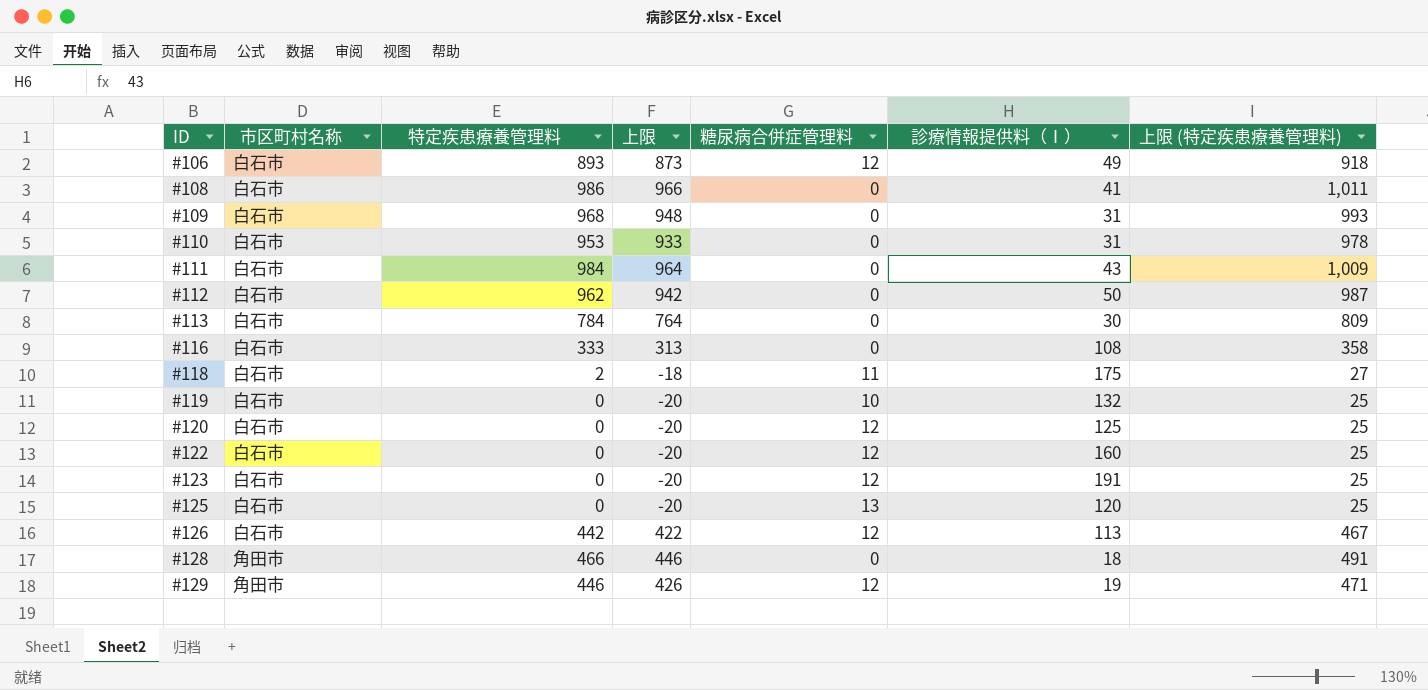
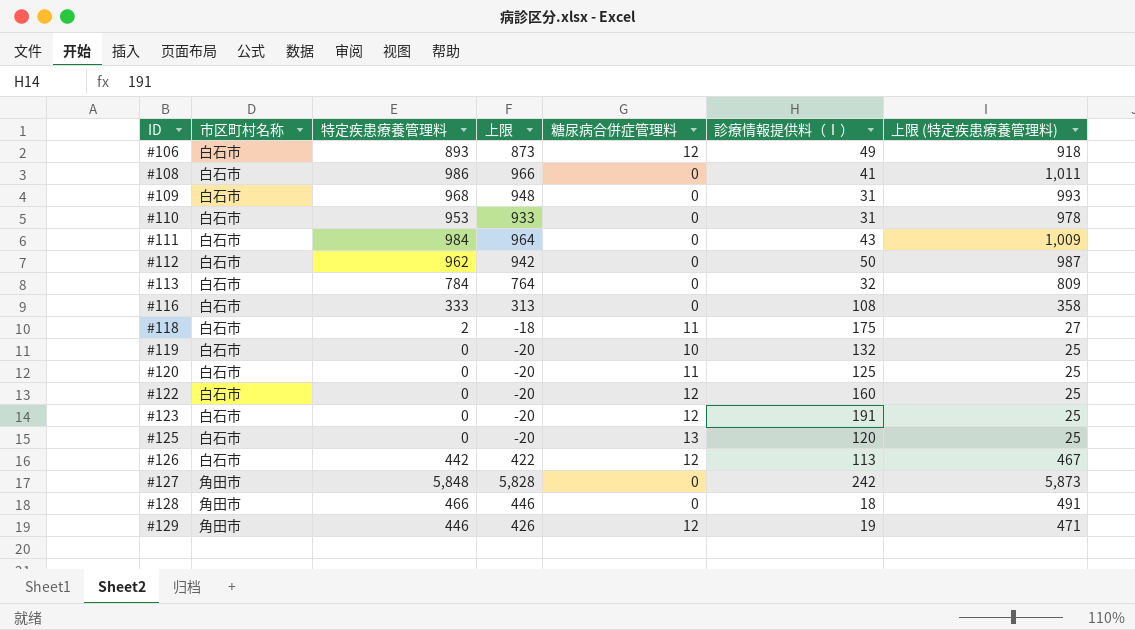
#113 | 診療情報提供料（Ⅰ）: 30 -> 32
#120 | 糖尿病合併症管理料: 12 -> 11
row #127: none -> 角田市 | 5,848 | 5,828 | 0 | 242 | 5,873

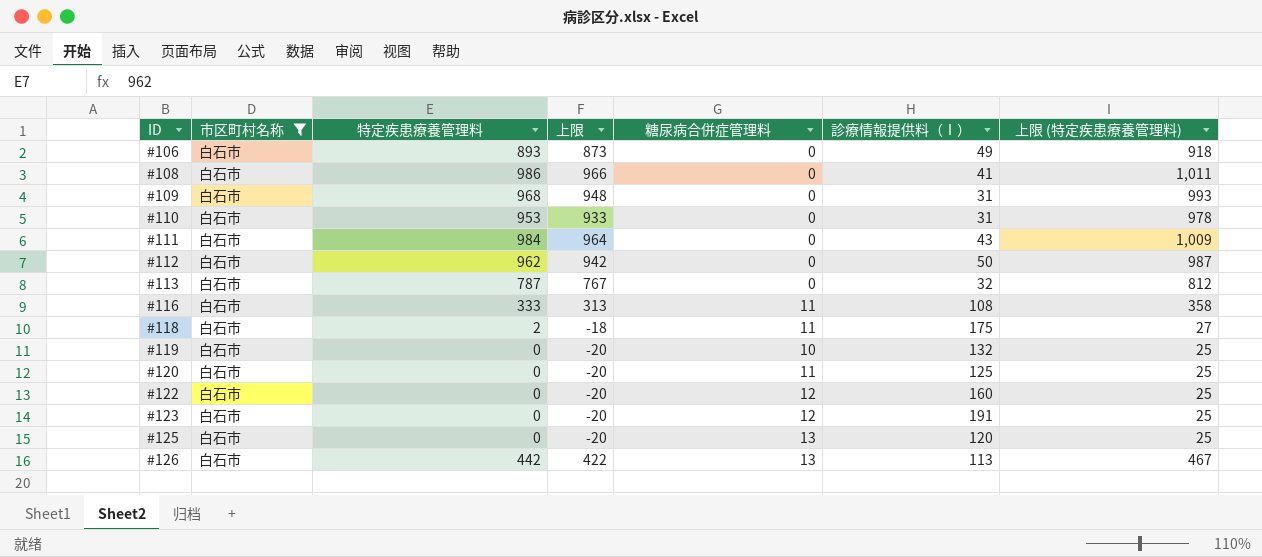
filter: none -> 市区町村名称 = 白石市
#106 | 糖尿病合併症管理料: 12 -> 0
#113 | 特定疾患療養管理料: 784 -> 787
#113 | 上限: 764 -> 767
#113 | 上限 (特定疾患療養管理料): 809 -> 812
#116 | 糖尿病合併症管理料: 0 -> 11
#126 | 糖尿病合併症管理料: 12 -> 13

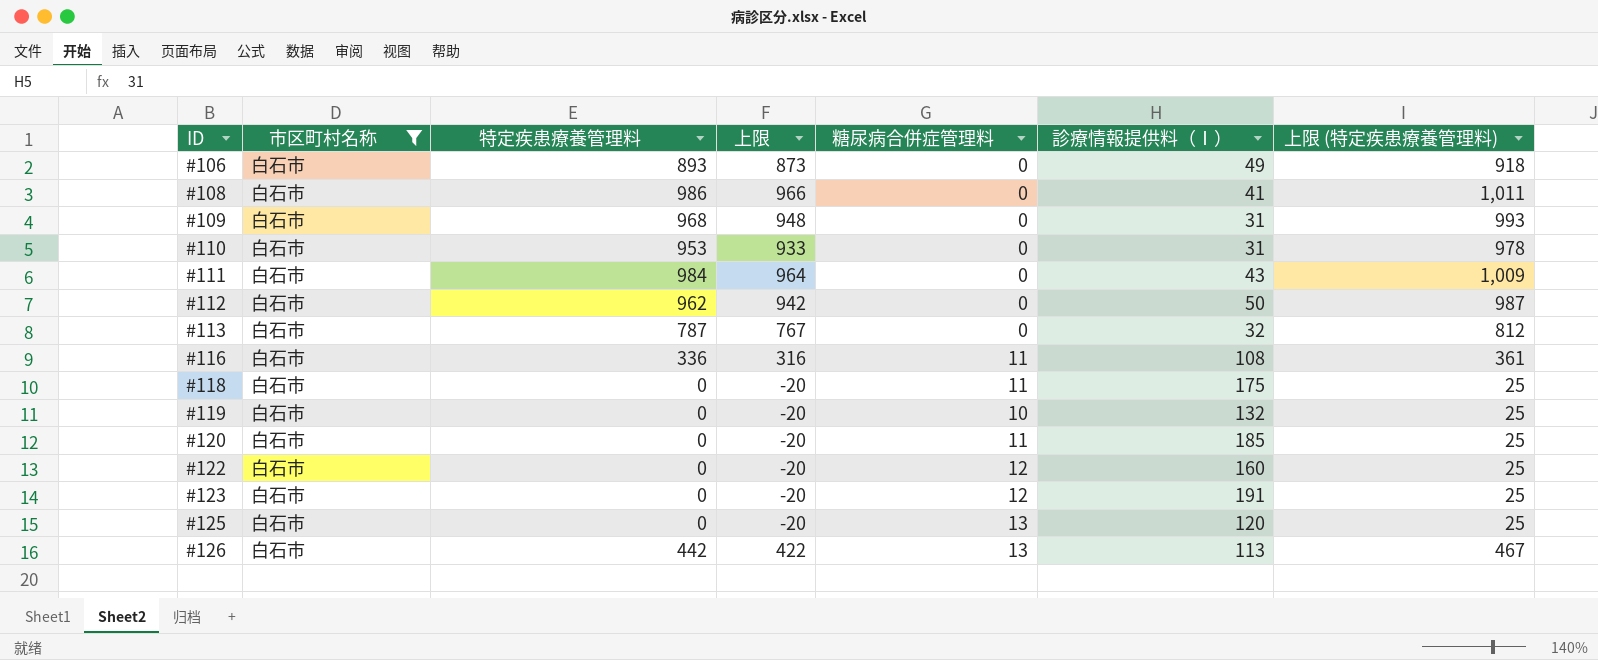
#116 | 特定疾患療養管理料: 333 -> 336
#116 | 上限: 313 -> 316
#116 | 上限 (特定疾患療養管理料): 358 -> 361
#118 | 特定疾患療養管理料: 2 -> 0
#118 | 上限: -18 -> -20
#118 | 上限 (特定疾患療養管理料): 27 -> 25
#120 | 診療情報提供料（Ⅰ）: 125 -> 185

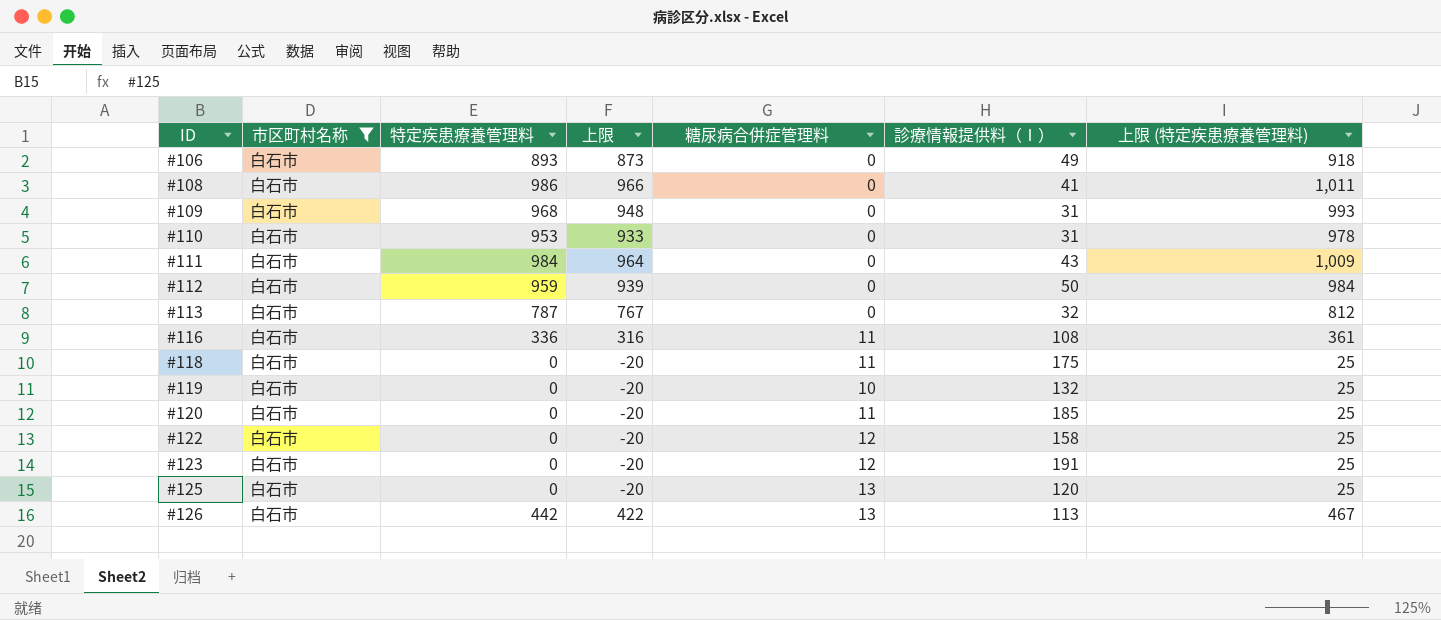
#112 | 特定疾患療養管理料: 962 -> 959
#112 | 上限: 942 -> 939
#112 | 上限 (特定疾患療養管理料): 987 -> 984
#122 | 診療情報提供料（Ⅰ）: 160 -> 158

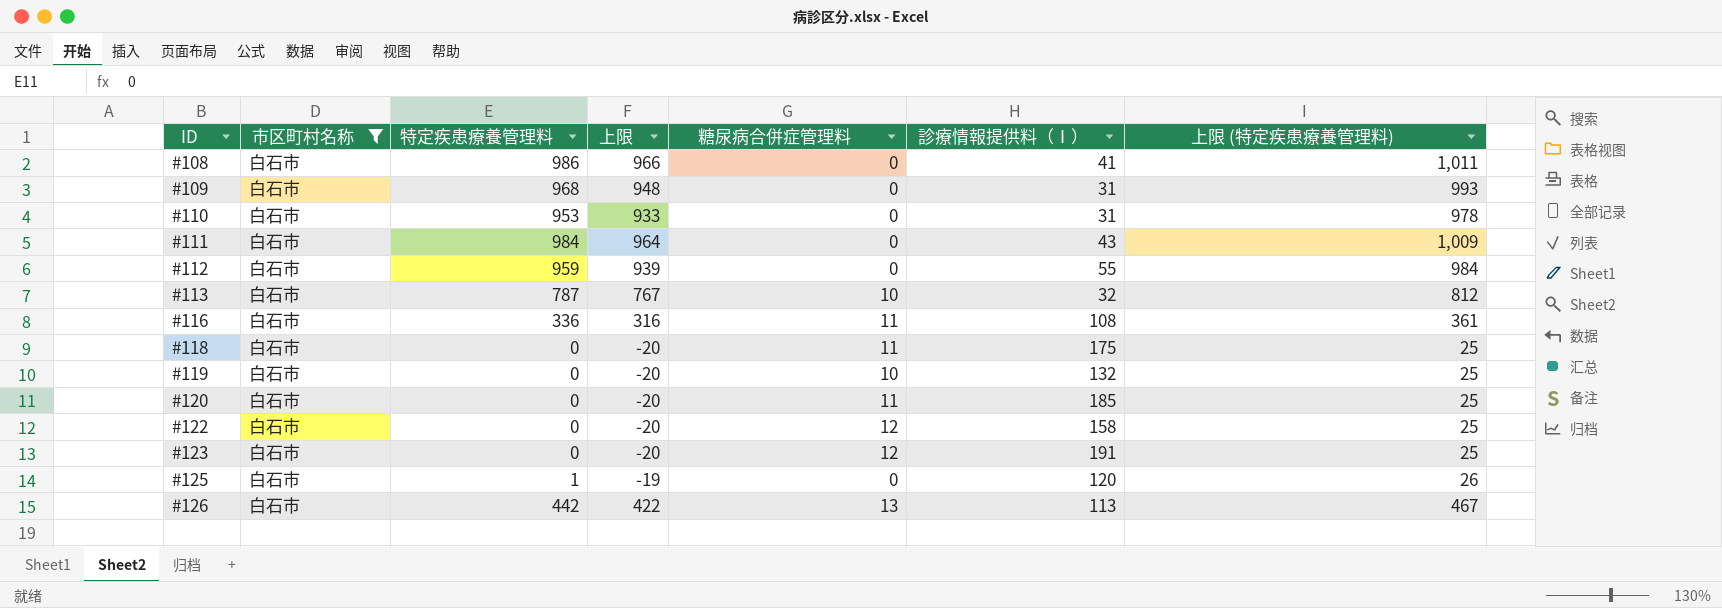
row #106: 白石市 | 893 | 873 | 0 | 49 | 918 -> none
#112 | 診療情報提供料（Ⅰ）: 50 -> 55
#113 | 糖尿病合併症管理料: 0 -> 10
#125 | 特定疾患療養管理料: 0 -> 1
#125 | 上限: -20 -> -19
#125 | 糖尿病合併症管理料: 13 -> 0
#125 | 上限 (特定疾患療養管理料): 25 -> 26

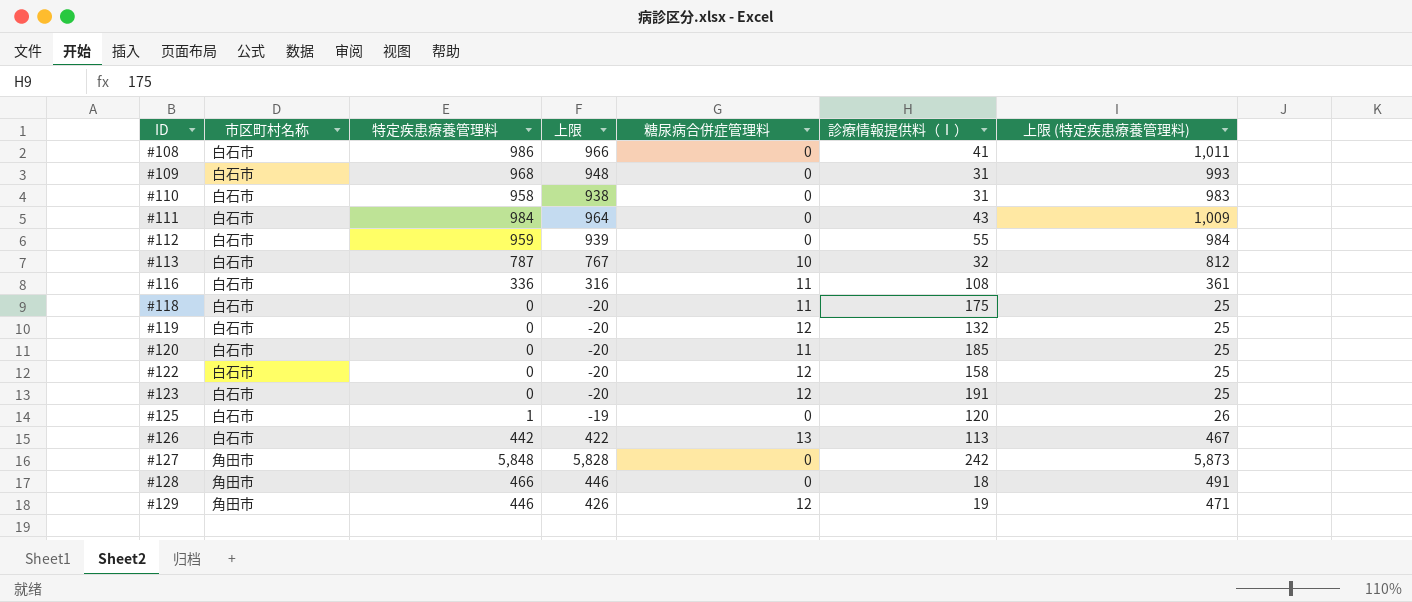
filter: 市区町村名称 = 白石市 -> none
#110 | 特定疾患療養管理料: 953 -> 958
#110 | 上限: 933 -> 938
#110 | 上限 (特定疾患療養管理料): 978 -> 983
#119 | 糖尿病合併症管理料: 10 -> 12

